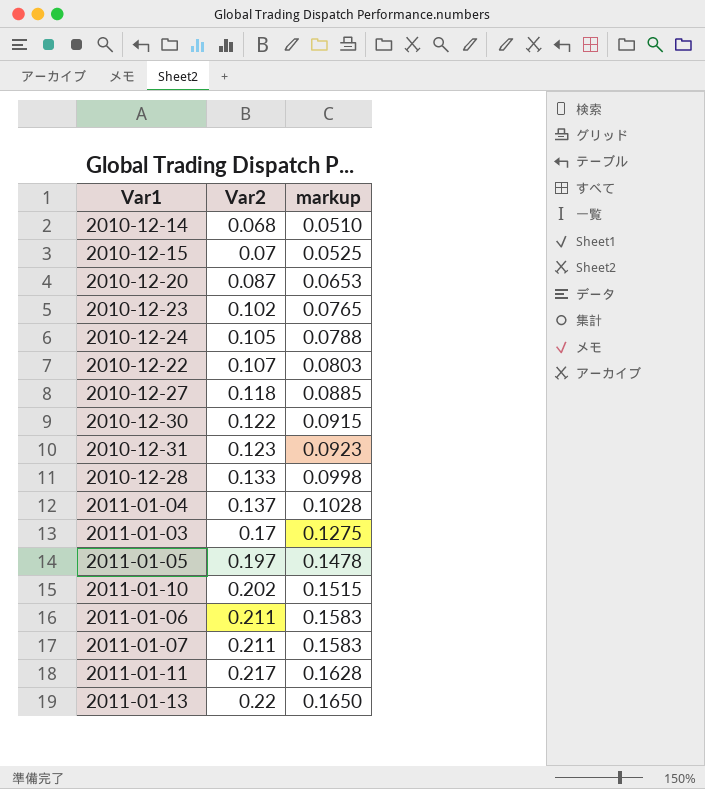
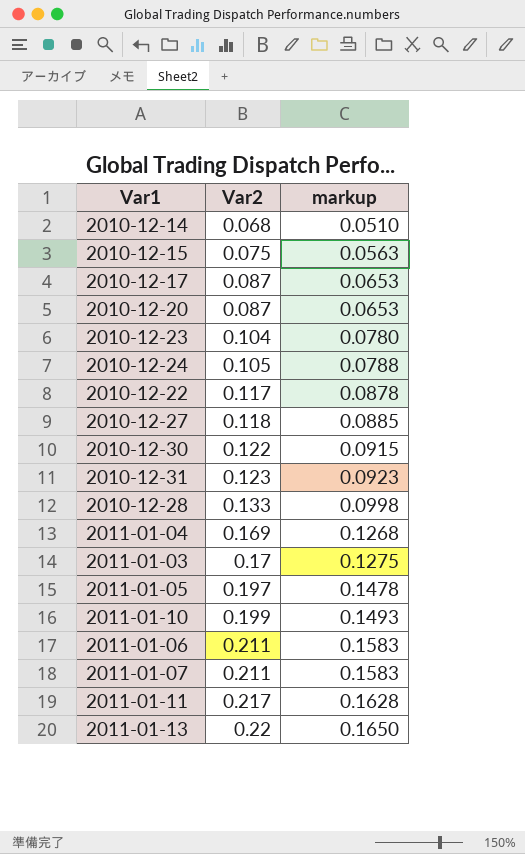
2010-12-15 | Var2: 0.07 -> 0.075
2010-12-15 | markup: 0.0525 -> 0.0563
row 2010-12-17: none -> 0.087 | 0.0653
2010-12-23 | Var2: 0.102 -> 0.104
2010-12-23 | markup: 0.0765 -> 0.0780
2010-12-22 | Var2: 0.107 -> 0.117
2010-12-22 | markup: 0.0803 -> 0.0878
2011-01-04 | Var2: 0.137 -> 0.169
2011-01-04 | markup: 0.1028 -> 0.1268
2011-01-10 | Var2: 0.202 -> 0.199
2011-01-10 | markup: 0.1515 -> 0.1493

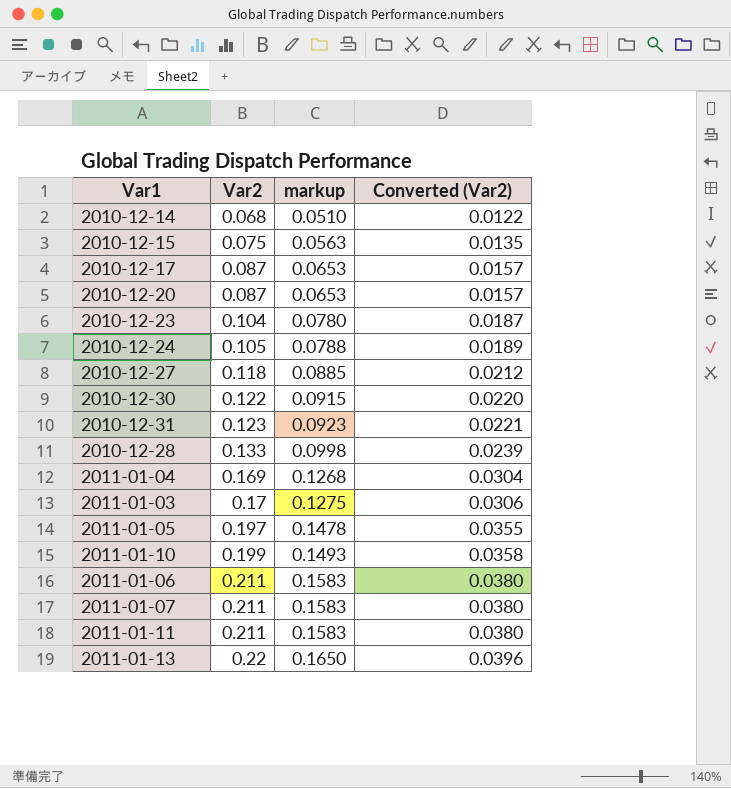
column Converted (Var2) | formula: none -> [Var2] * 0.18
row 2010-12-22: 0.117 | 0.0878 -> none
2011-01-11 | Var2: 0.217 -> 0.211
2011-01-11 | markup: 0.1628 -> 0.1583

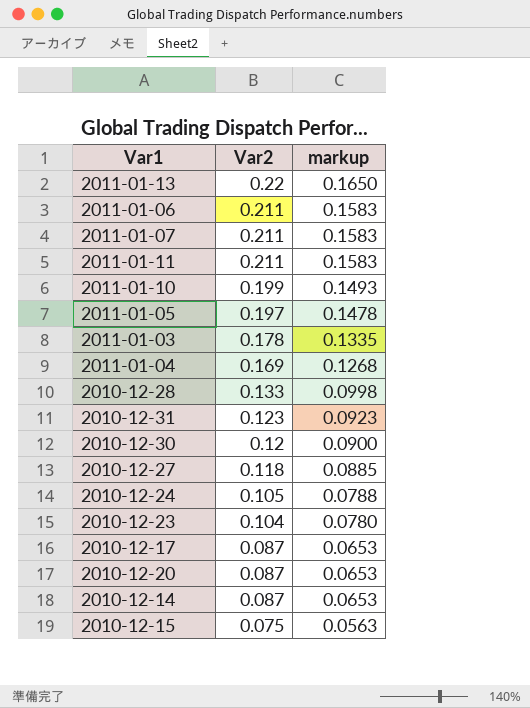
row order: Var2 ascending -> Var2 descending
column Converted (Var2) | formula: [Var2] * 0.18 -> none
2011-01-03 | Var2: 0.17 -> 0.178
2011-01-03 | markup: 0.1275 -> 0.1335
2010-12-30 | Var2: 0.122 -> 0.12
2010-12-30 | markup: 0.0915 -> 0.0900
2010-12-14 | Var2: 0.068 -> 0.087
2010-12-14 | markup: 0.0510 -> 0.0653

